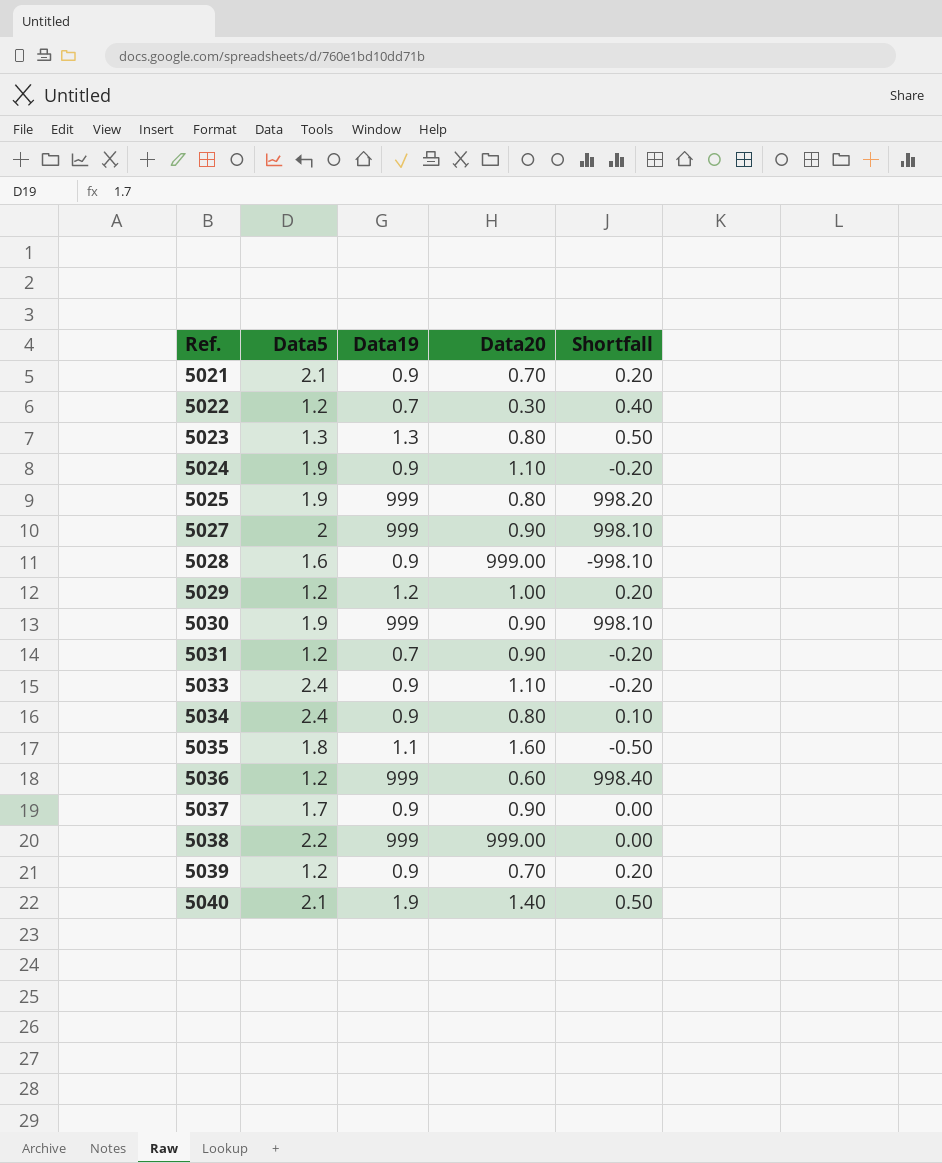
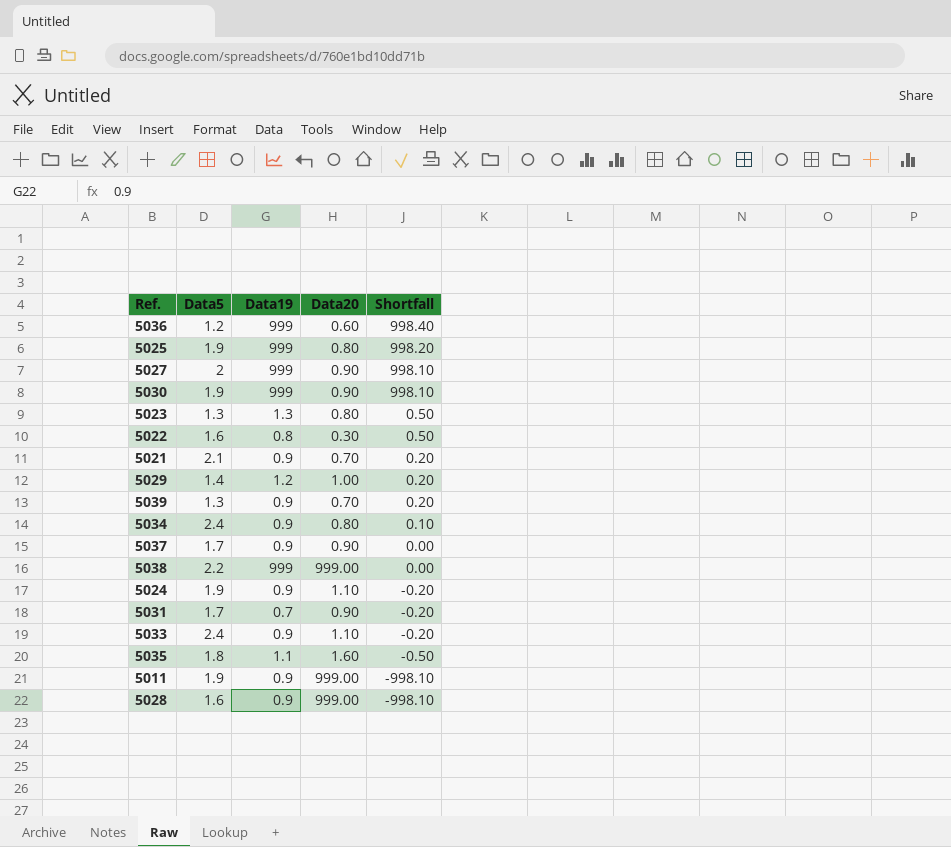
row order: Ref. ascending -> Shortfall descending
row 5040: 2.1 | 1.9 | 1.40 | 0.50 -> none
5022 | Data5: 1.2 -> 1.6
5022 | Data19: 0.7 -> 0.8
5022 | Shortfall: 0.40 -> 0.50
5029 | Data5: 1.2 -> 1.4
5039 | Data5: 1.2 -> 1.3
5031 | Data5: 1.2 -> 1.7
row 5011: none -> 1.9 | 0.9 | 999.00 | -998.10

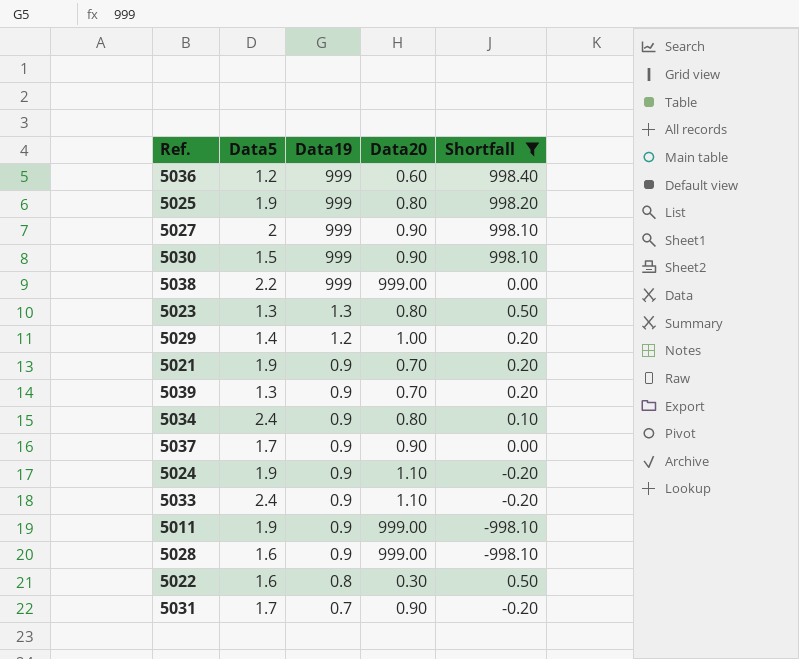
filter: none -> Shortfall != -0.50
row order: Shortfall descending -> Data19 descending
5030 | Data5: 1.9 -> 1.5
5021 | Data5: 2.1 -> 1.9

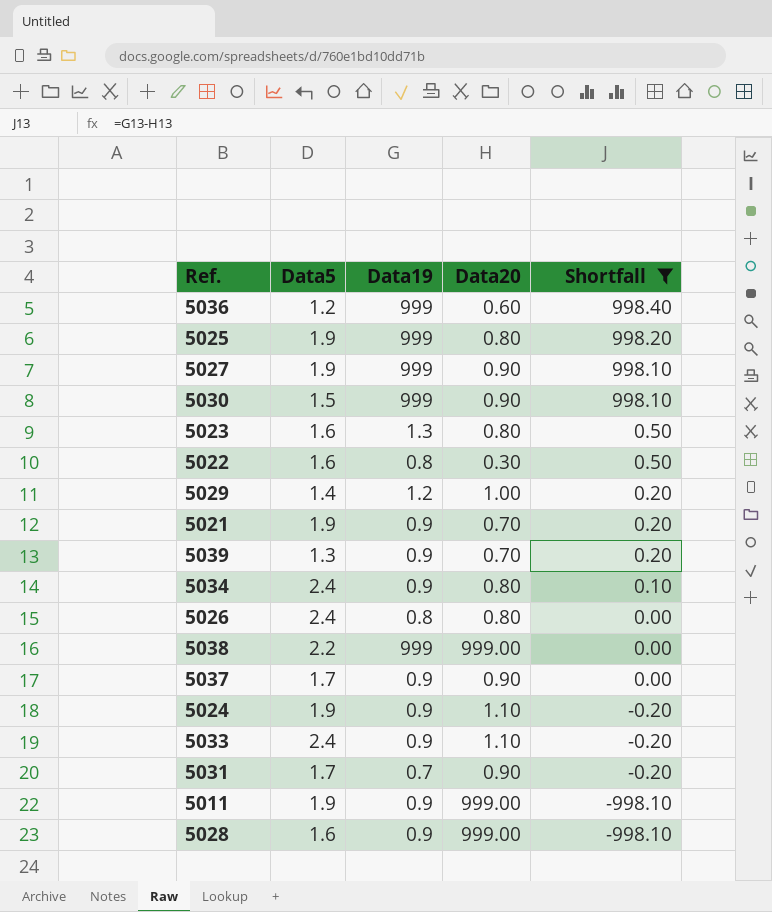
row order: Data19 descending -> Shortfall descending
5027 | Data5: 2 -> 1.9
5023 | Data5: 1.3 -> 1.6
row 5026: none -> 2.4 | 0.8 | 0.80 | 0.00

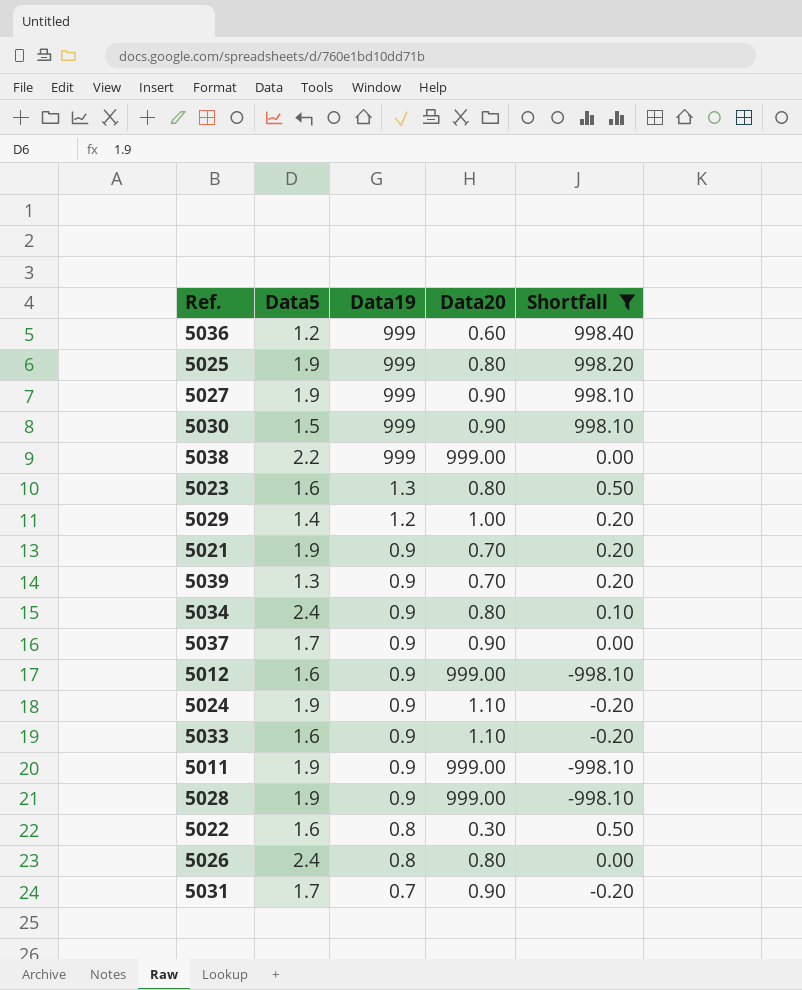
row order: Shortfall descending -> Data19 descending
row 5012: none -> 1.6 | 0.9 | 999.00 | -998.10
5033 | Data5: 2.4 -> 1.6
5028 | Data5: 1.6 -> 1.9

